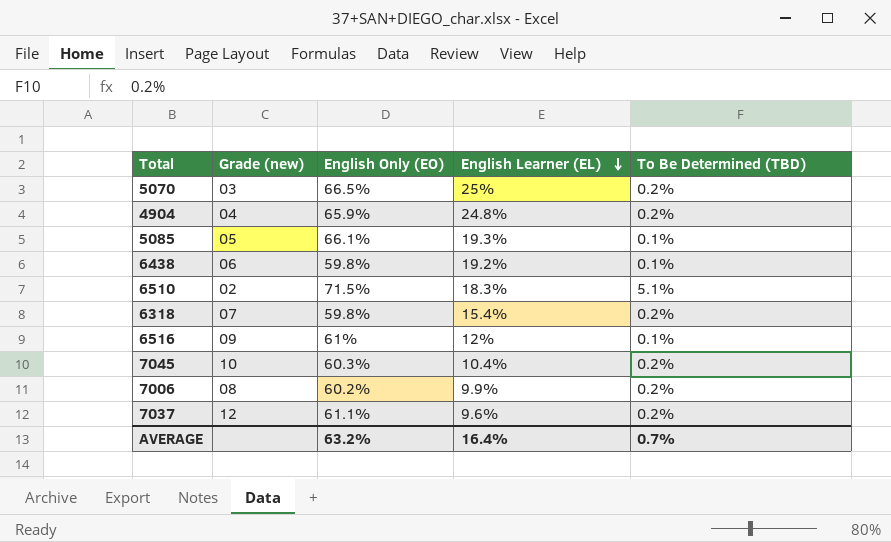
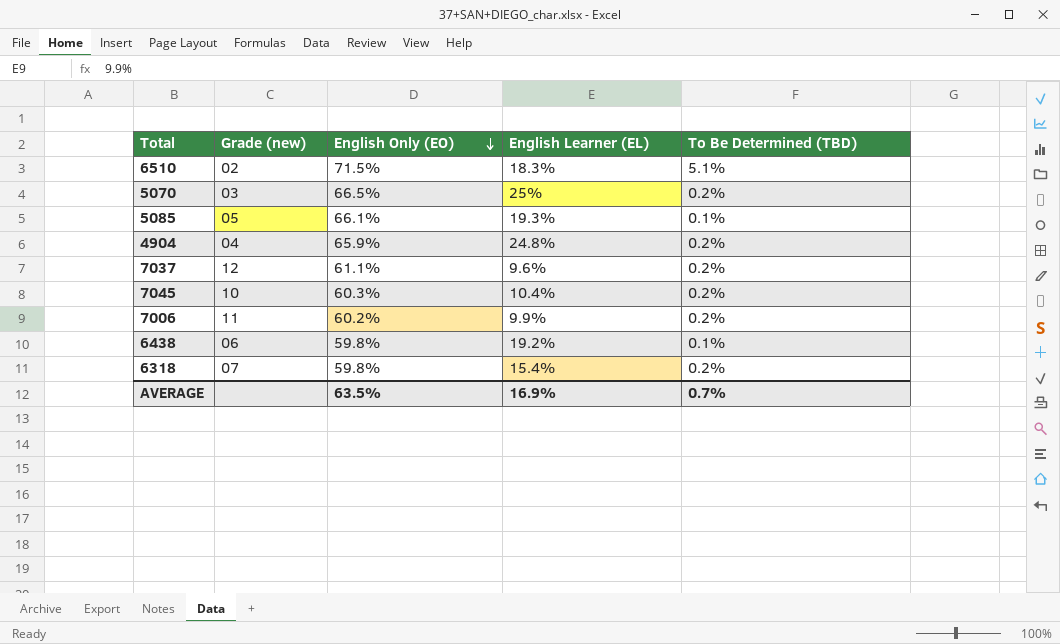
row order: English Learner (EL) descending -> English Only (EO) descending
row 6516: 09 | 61% | 12% | 0.1% -> none
7006 | Grade (new): 08 -> 11
AVERAGE | English Only (EO): 63.2% -> 63.5%
AVERAGE | English Learner (EL): 16.4% -> 16.9%

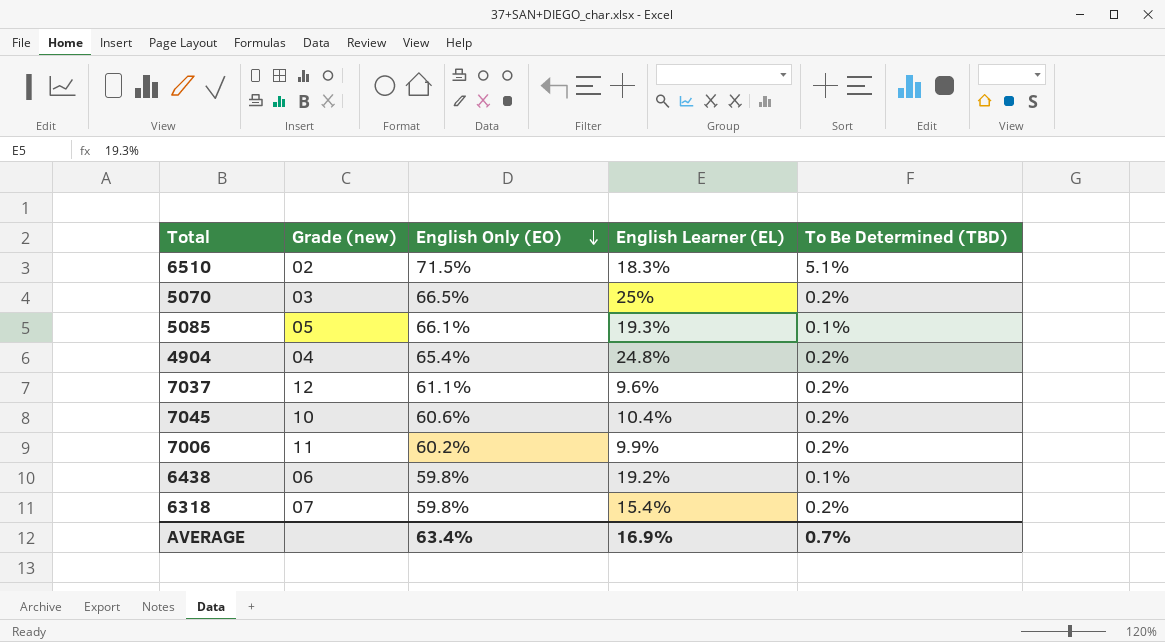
4904 | English Only (EO): 65.9% -> 65.4%
7045 | English Only (EO): 60.3% -> 60.6%
AVERAGE | English Only (EO): 63.5% -> 63.4%

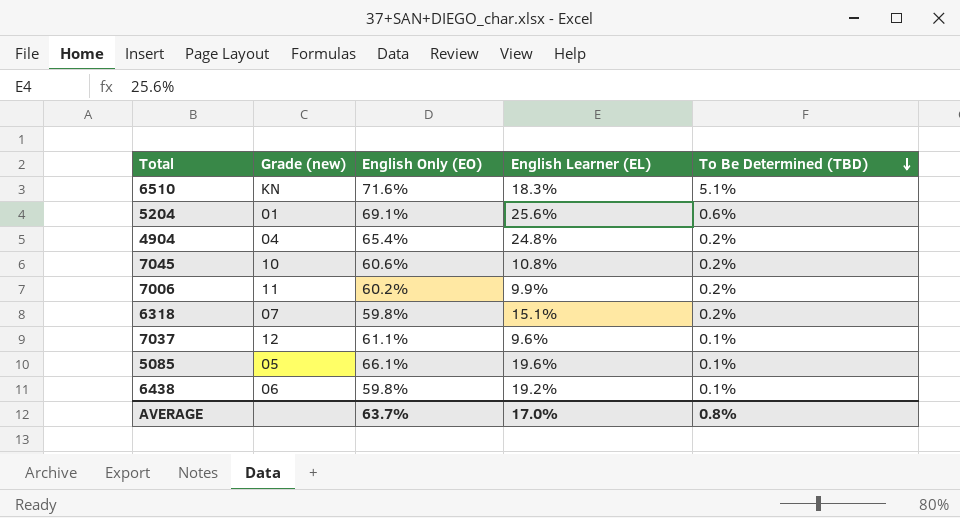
row order: English Only (EO) descending -> To Be Determined (TBD) descending
row 5070: 03 | 66.5% | 25% | 0.2% -> none
6510 | Grade (new): 02 -> KN
6510 | English Only (EO): 71.5% -> 71.6%
row 5204: none -> 01 | 69.1% | 25.6% | 0.6%
7045 | English Learner (EL): 10.4% -> 10.8%
6318 | English Learner (EL): 15.4% -> 15.1%
7037 | To Be Determined (TBD): 0.2% -> 0.1%
5085 | English Learner (EL): 19.3% -> 19.6%
AVERAGE | English Only (EO): 63.4% -> 63.7%
AVERAGE | English Learner (EL): 16.9% -> 17.0%
AVERAGE | To Be Determined (TBD): 0.7% -> 0.8%

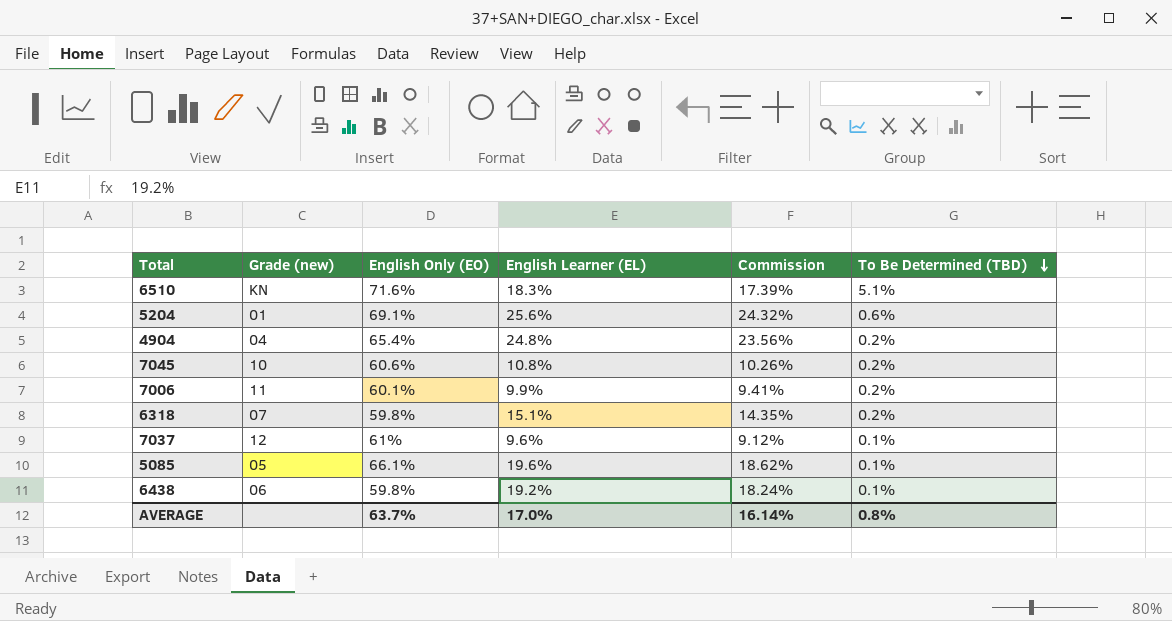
column Commission | formula: none -> [English Learner (EL)] * 0.95
7006 | English Only (EO): 60.2% -> 60.1%
7037 | English Only (EO): 61.1% -> 61%

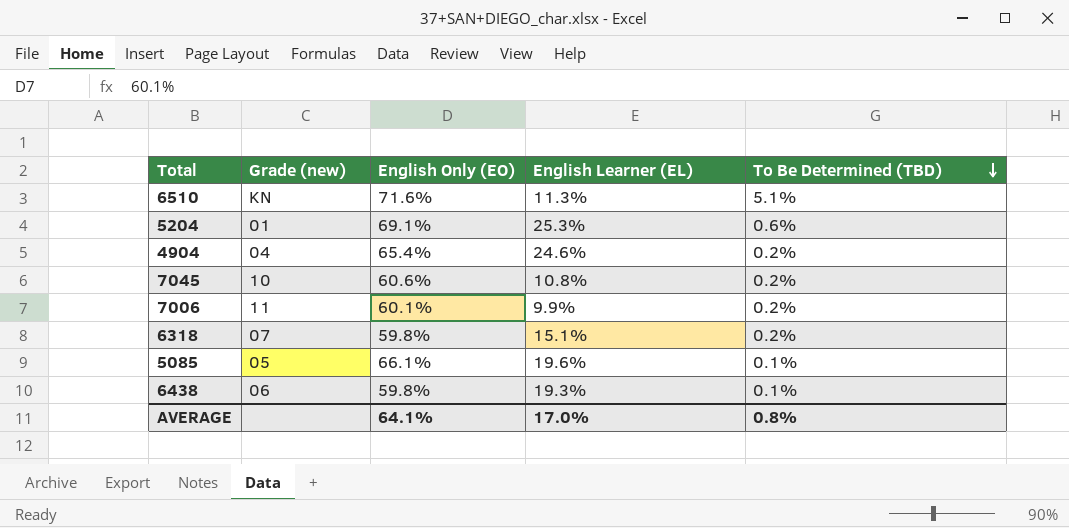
column Commission | formula: [English Learner (EL)] * 0.95 -> none
row 7037: 12 | 61% | 9.6% | 9.12% | 0.1% -> none
6510 | English Learner (EL): 18.3% -> 11.3%
5204 | English Learner (EL): 25.6% -> 25.3%
4904 | English Learner (EL): 24.8% -> 24.6%
6438 | English Learner (EL): 19.2% -> 19.3%
AVERAGE | English Only (EO): 63.7% -> 64.1%

